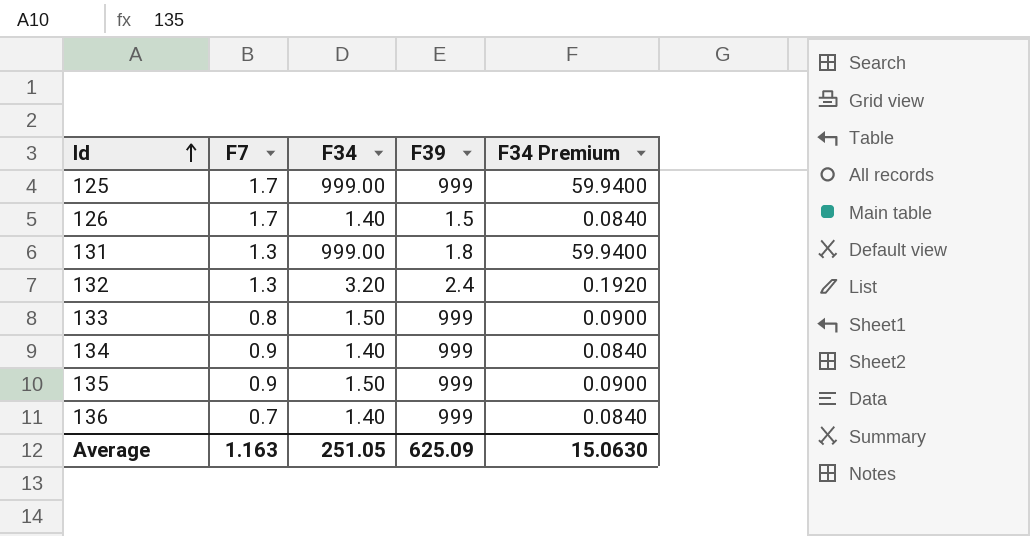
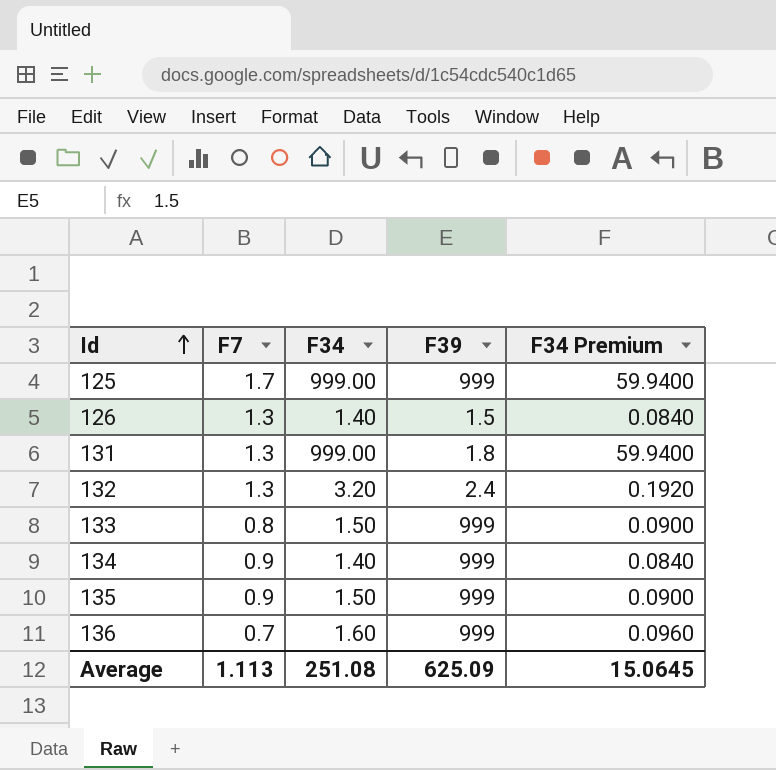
126 | F7: 1.7 -> 1.3
136 | F34: 1.40 -> 1.60
136 | F34 Premium: 0.0840 -> 0.0960
Average | F7: 1.163 -> 1.113
Average | F34: 251.05 -> 251.08
Average | F34 Premium: 15.0630 -> 15.0645

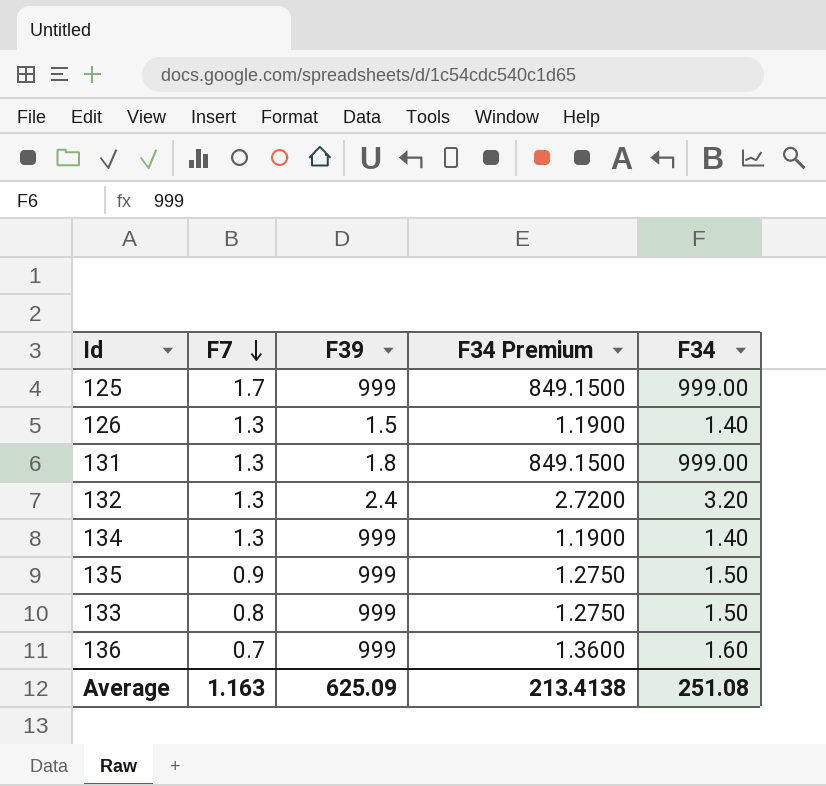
row order: Id ascending -> F7 descending
column F34 Premium | formula: [F34] * 0.06 -> [F34] * 0.85
column F34 | position: 3 -> 5
134 | F7: 0.9 -> 1.3
Average | F7: 1.113 -> 1.163
Average | F34 Premium: 15.0645 -> 213.4138

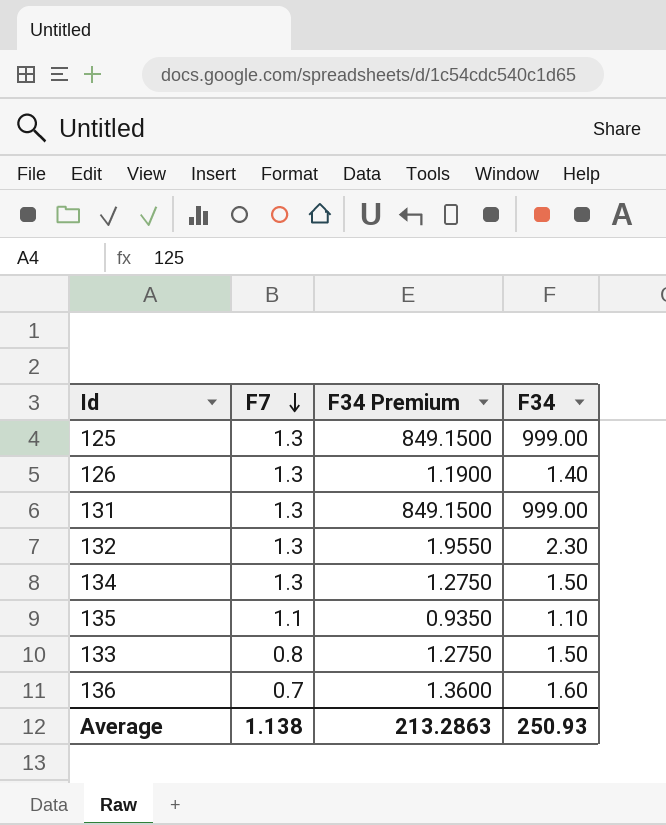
column F39 | position: 3 -> none
125 | F7: 1.7 -> 1.3
132 | F34 Premium: 2.7200 -> 1.9550
132 | F34: 3.20 -> 2.30
134 | F34 Premium: 1.1900 -> 1.2750
134 | F34: 1.40 -> 1.50
135 | F7: 0.9 -> 1.1
135 | F34 Premium: 1.2750 -> 0.9350
135 | F34: 1.50 -> 1.10
Average | F7: 1.163 -> 1.138
Average | F34 Premium: 213.4138 -> 213.2863
Average | F34: 251.08 -> 250.93

